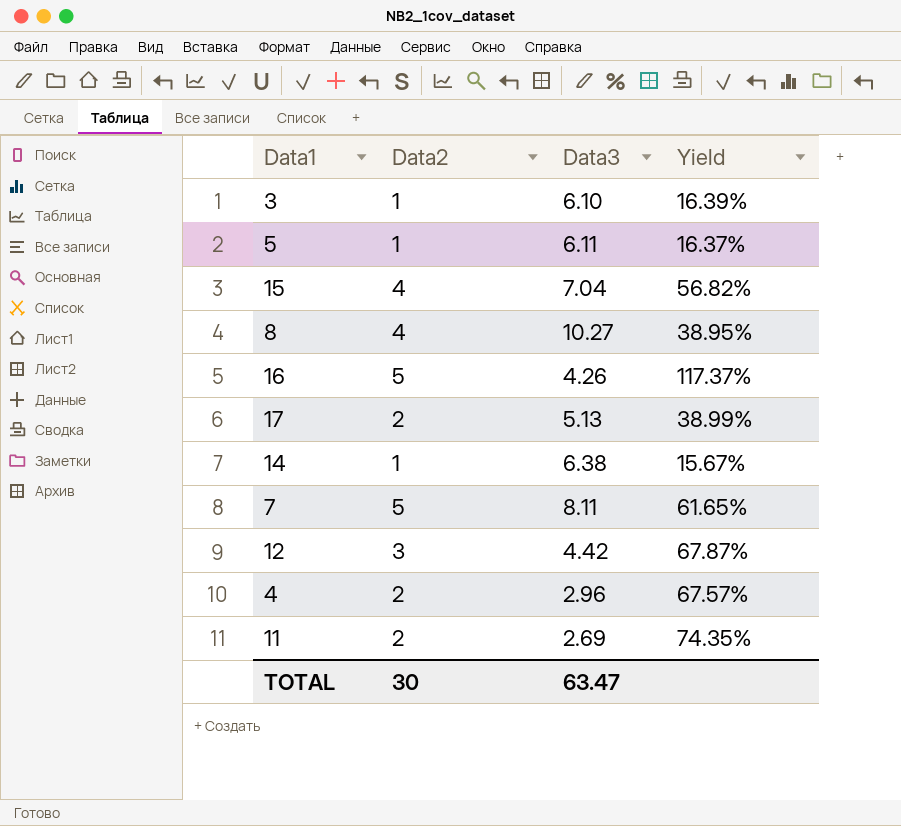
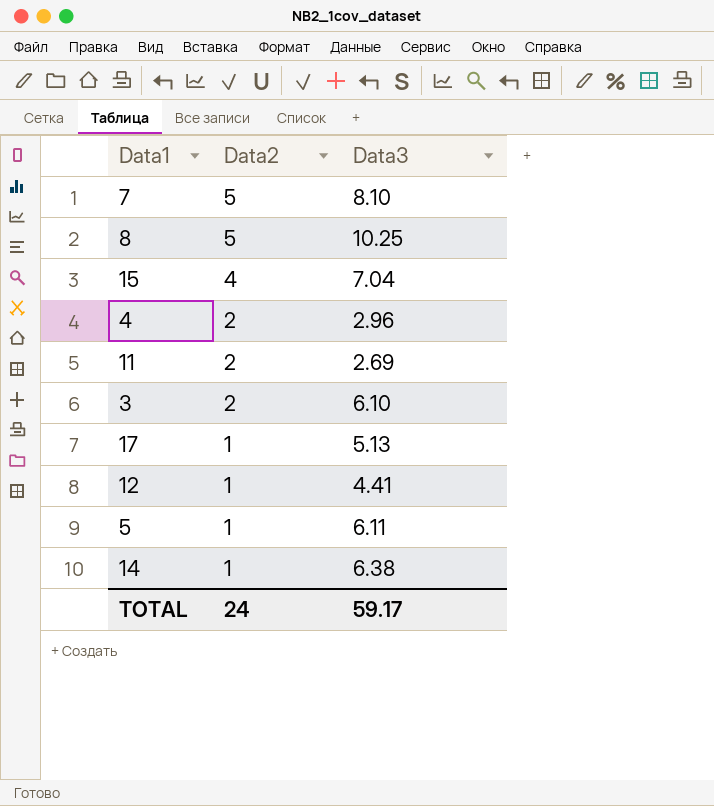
row order: none -> Data2 descending
column Yield | formula: [Data2] / [Data3] -> none
row 16: 5 | 4.26 | 117.37% -> none
7 | Data3: 8.11 -> 8.10
8 | Data2: 4 -> 5
8 | Data3: 10.27 -> 10.25
3 | Data2: 1 -> 2
17 | Data2: 2 -> 1
12 | Data2: 3 -> 1
12 | Data3: 4.42 -> 4.41
TOTAL | Data2: 30 -> 24
TOTAL | Data3: 63.47 -> 59.17

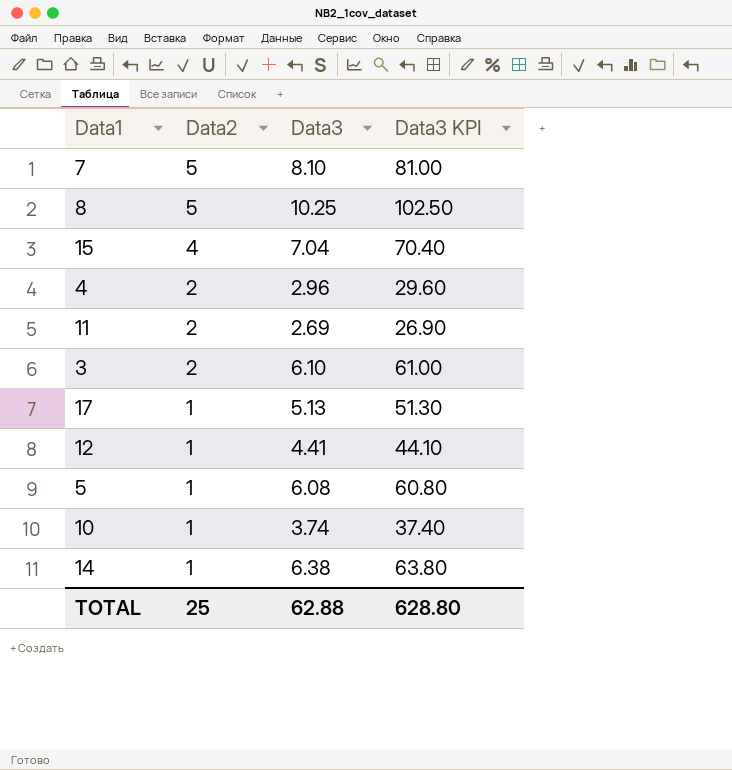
column Data3 KPI | formula: none -> [Data3] * 10
5 | Data3: 6.11 -> 6.08
row 10: none -> 1 | 3.74 | 37.40
TOTAL | Data2: 24 -> 25
TOTAL | Data3: 59.17 -> 62.88

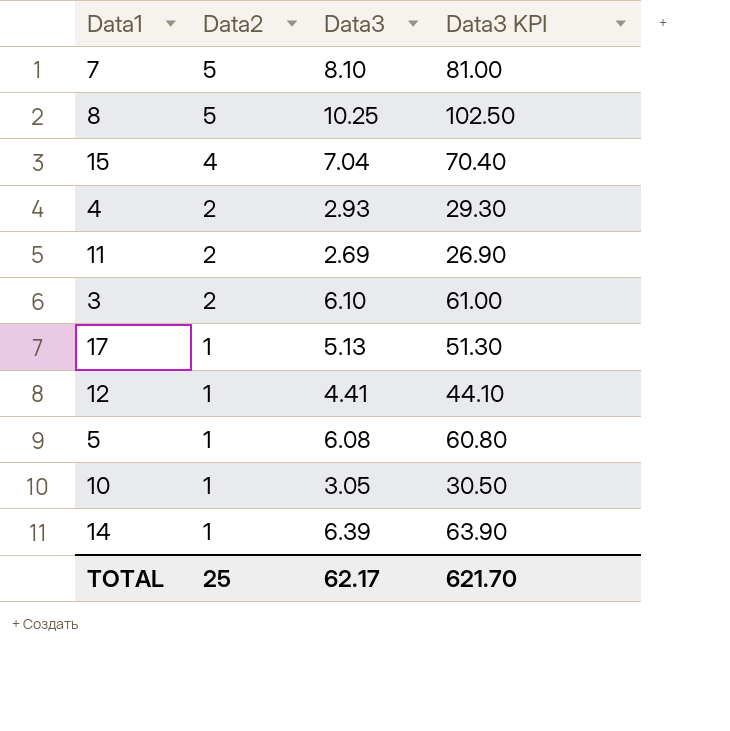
4 | Data3: 2.96 -> 2.93
4 | Data3 KPI: 29.60 -> 29.30
10 | Data3: 3.74 -> 3.05
10 | Data3 KPI: 37.40 -> 30.50
14 | Data3: 6.38 -> 6.39
14 | Data3 KPI: 63.80 -> 63.90
TOTAL | Data3: 62.88 -> 62.17
TOTAL | Data3 KPI: 628.80 -> 621.70

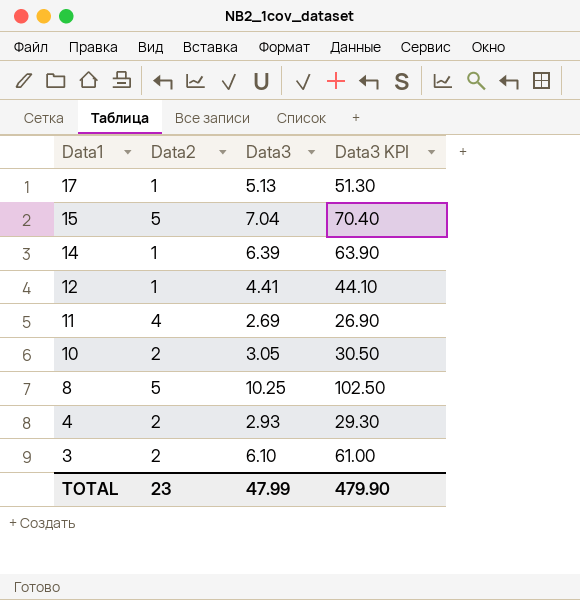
row order: Data2 descending -> Data1 descending
row 7: 5 | 8.10 | 81.00 -> none
row 5: 1 | 6.08 | 60.80 -> none
15 | Data2: 4 -> 5
11 | Data2: 2 -> 4
10 | Data2: 1 -> 2
TOTAL | Data2: 25 -> 23
TOTAL | Data3: 62.17 -> 47.99
TOTAL | Data3 KPI: 621.70 -> 479.90

